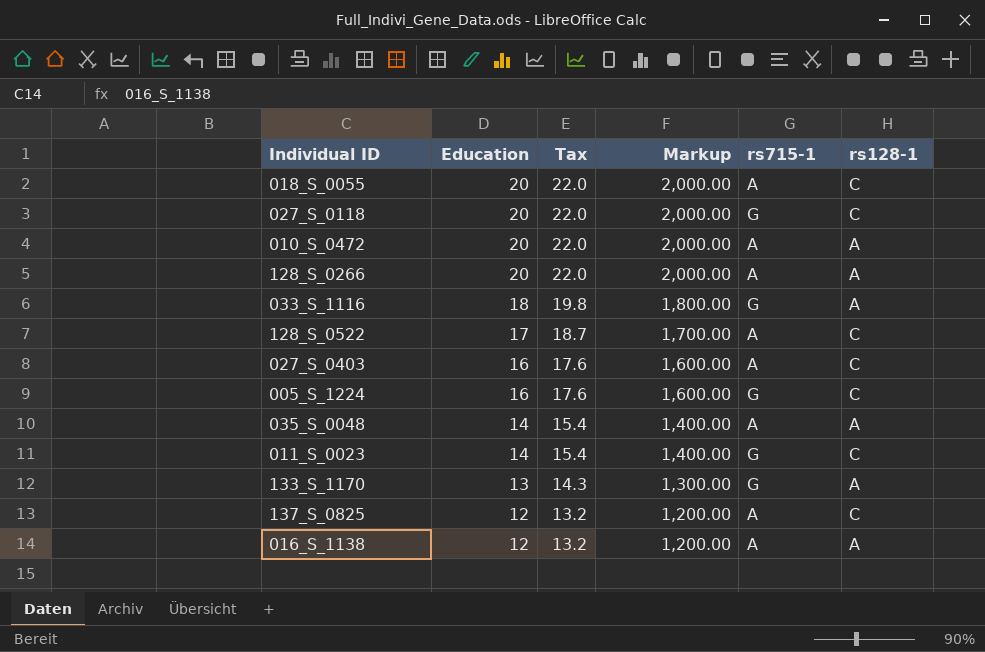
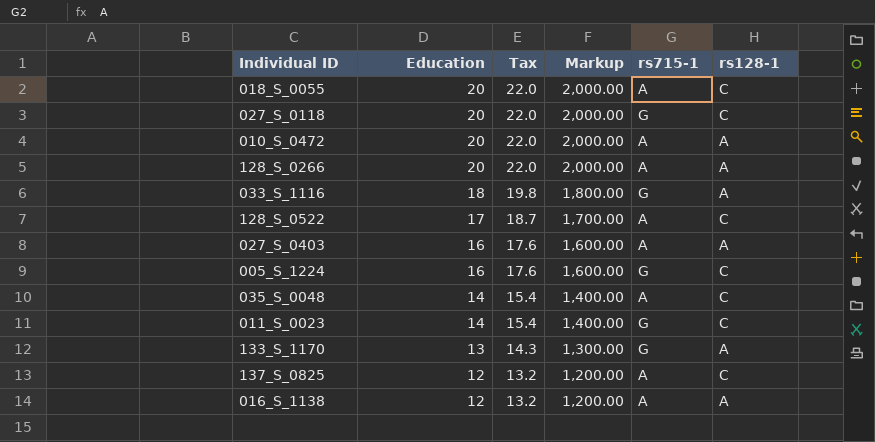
027_S_0403 | rs128-1: C -> A
035_S_0048 | rs128-1: A -> C

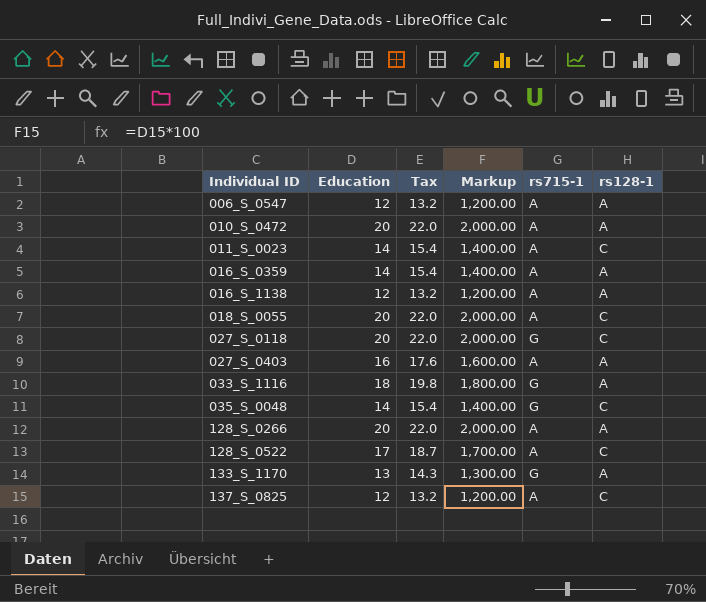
row order: Education descending -> Individual ID ascending
row 005_S_1224: 16 | 17.6 | 1,600.00 | G | C -> none
row 006_S_0547: none -> 12 | 13.2 | 1,200.00 | A | A
011_S_0023 | rs715-1: G -> A
row 016_S_0359: none -> 14 | 15.4 | 1,400.00 | A | A
035_S_0048 | rs715-1: A -> G

